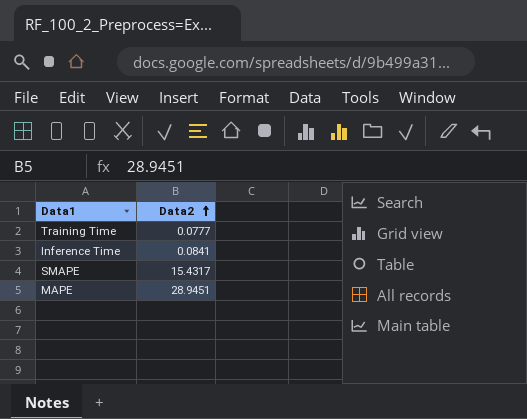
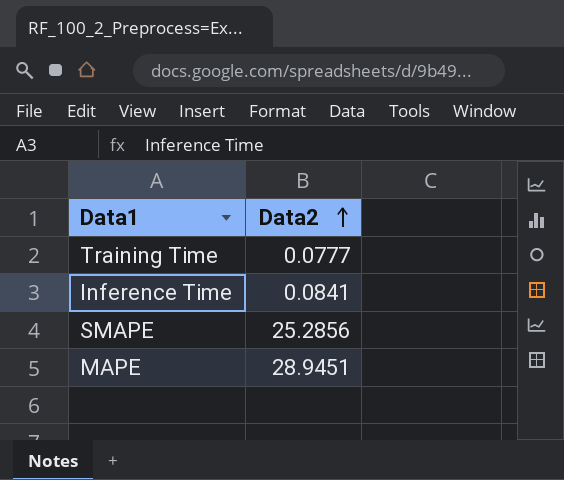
SMAPE | Data2: 15.4317 -> 25.2856

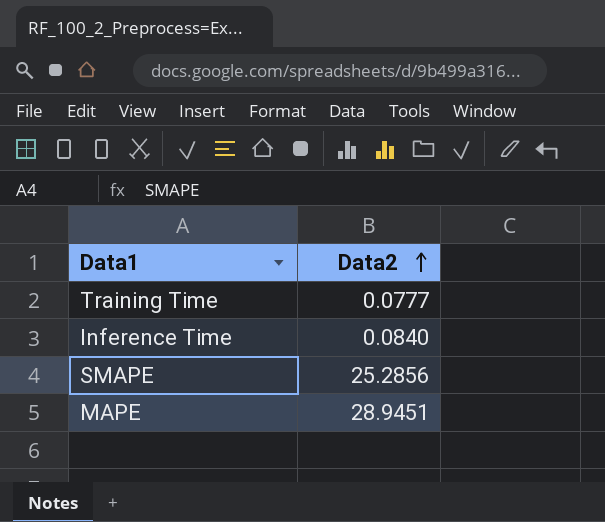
Inference Time | Data2: 0.0841 -> 0.0840

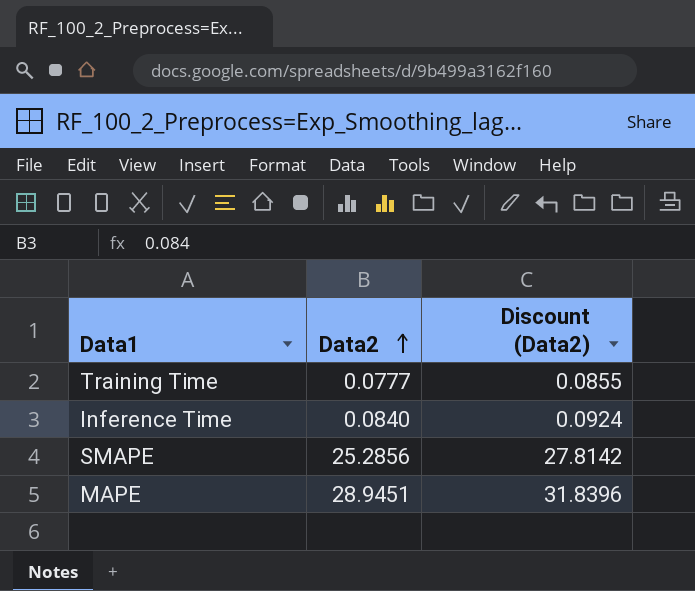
column Discount (Data2) | formula: none -> [Data2] * 1.1

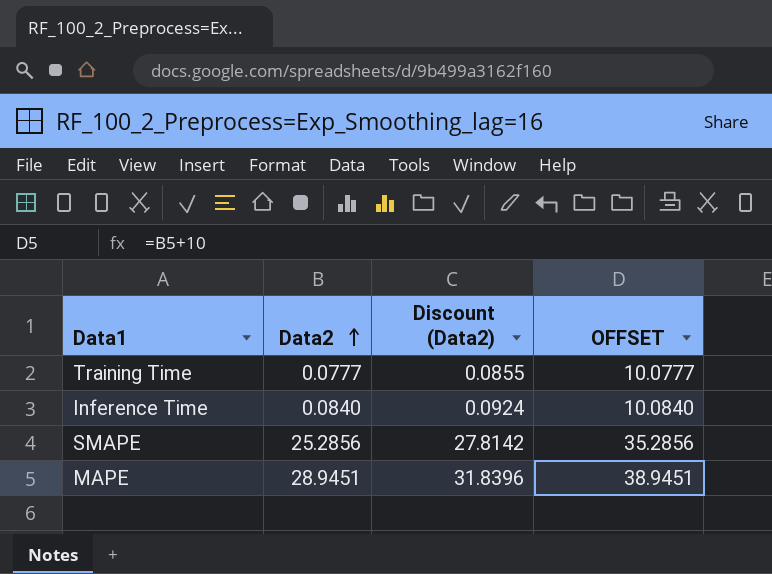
column OFFSET | formula: none -> [Data2] + 10

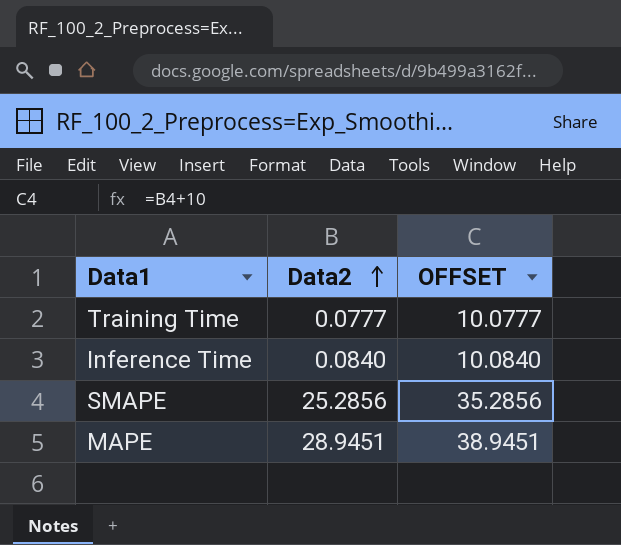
column Discount (Data2) | formula: [Data2] * 1.1 -> none

